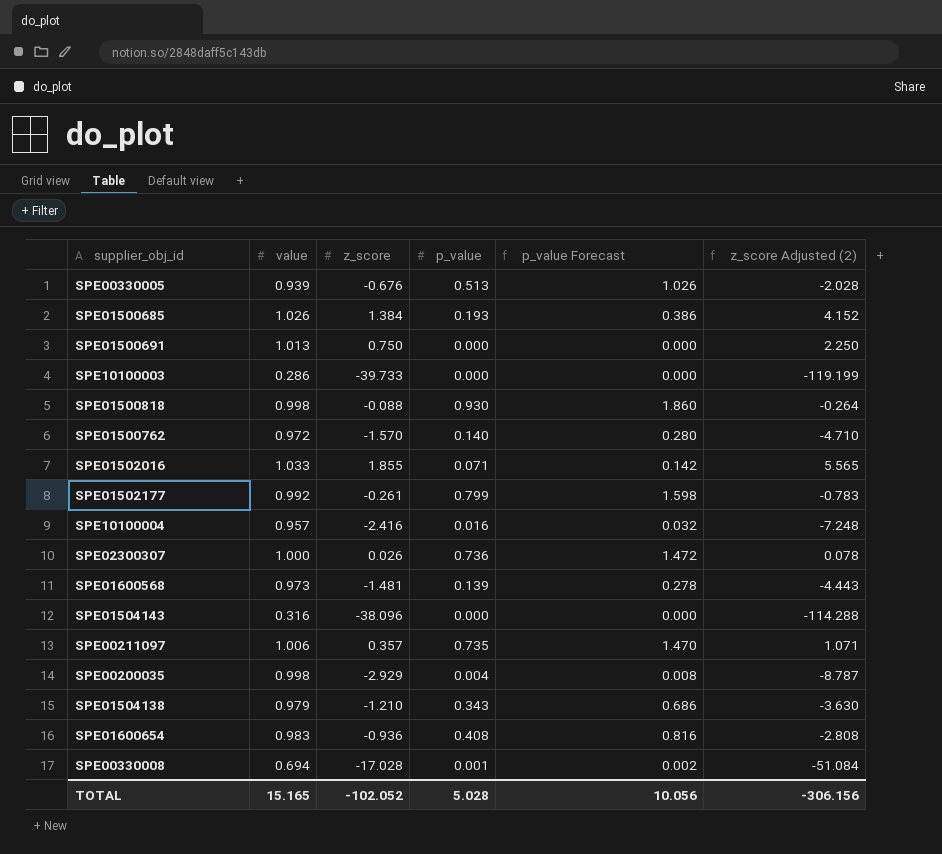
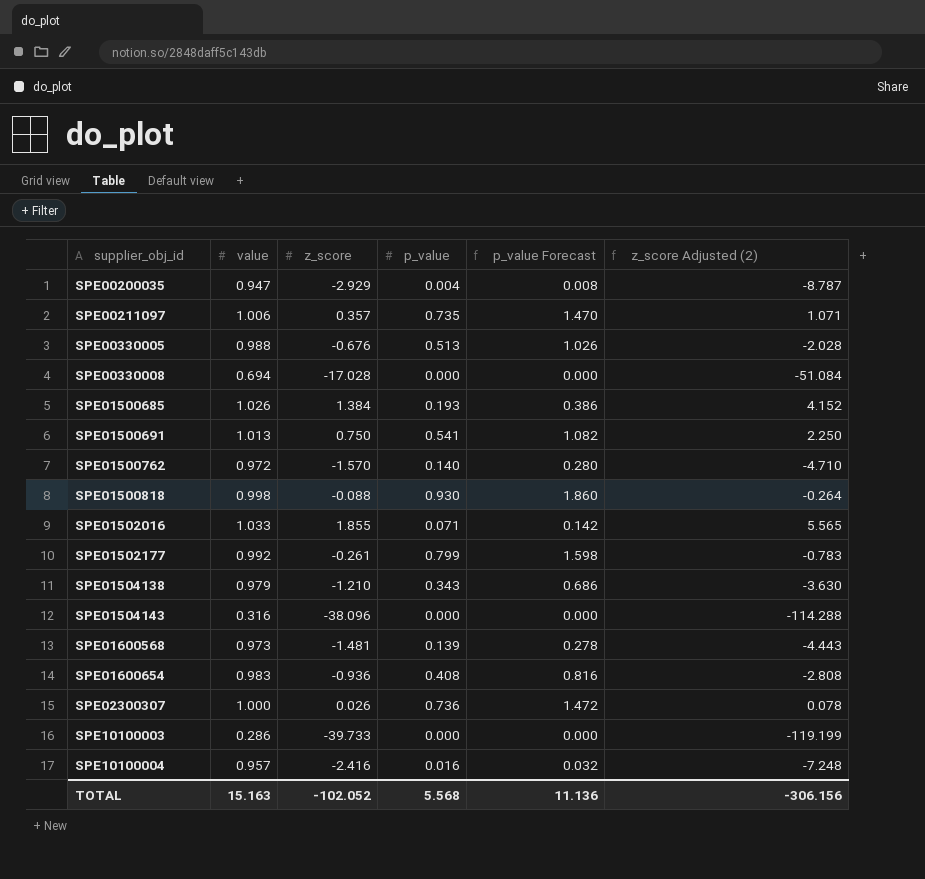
row order: none -> supplier_obj_id ascending
SPE00200035 | value: 0.998 -> 0.947
SPE00330005 | value: 0.939 -> 0.988
SPE00330008 | p_value: 0.001 -> 0.000
SPE00330008 | p_value Forecast: 0.002 -> 0.000
SPE01500691 | p_value: 0.000 -> 0.541
SPE01500691 | p_value Forecast: 0.000 -> 1.082
TOTAL | value: 15.165 -> 15.163
TOTAL | p_value: 5.028 -> 5.568
TOTAL | p_value Forecast: 10.056 -> 11.136

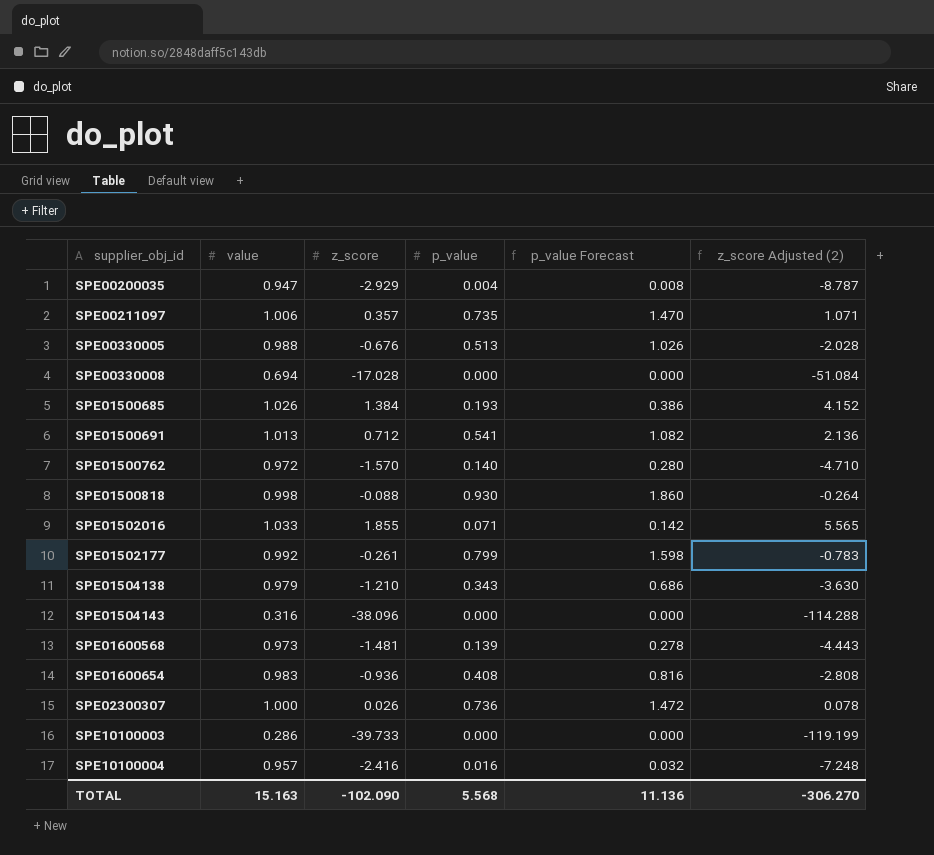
SPE01500691 | z_score: 0.750 -> 0.712
SPE01500691 | z_score Adjusted (2): 2.250 -> 2.136
TOTAL | z_score: -102.052 -> -102.090
TOTAL | z_score Adjusted (2): -306.156 -> -306.270

